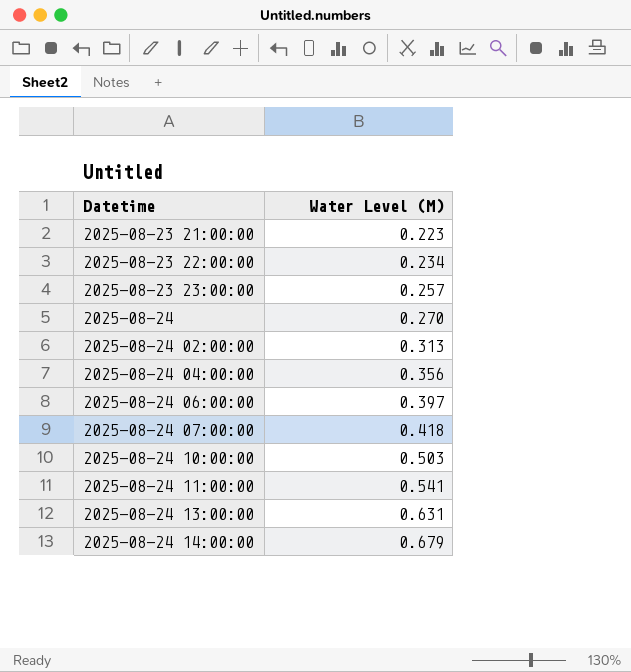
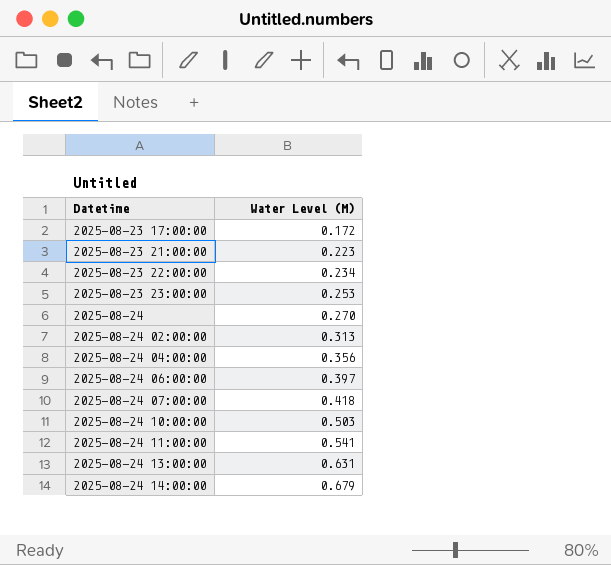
row 2025-08-23 17:00:00: none -> 0.172
2025-08-23 23:00:00 | Water Level (M): 0.257 -> 0.253

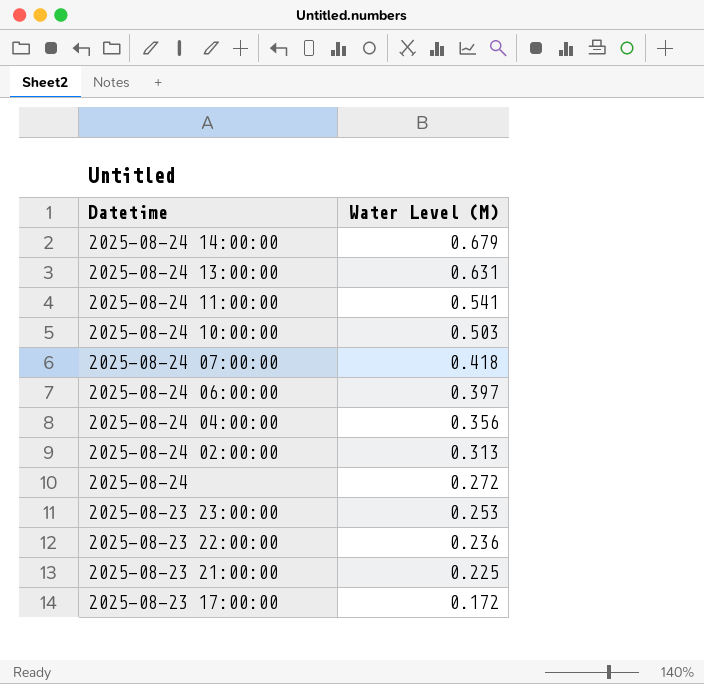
row order: Datetime ascending -> Datetime descending
2025-08-24 | Water Level (M): 0.270 -> 0.272
2025-08-23 22:00:00 | Water Level (M): 0.234 -> 0.236
2025-08-23 21:00:00 | Water Level (M): 0.223 -> 0.225

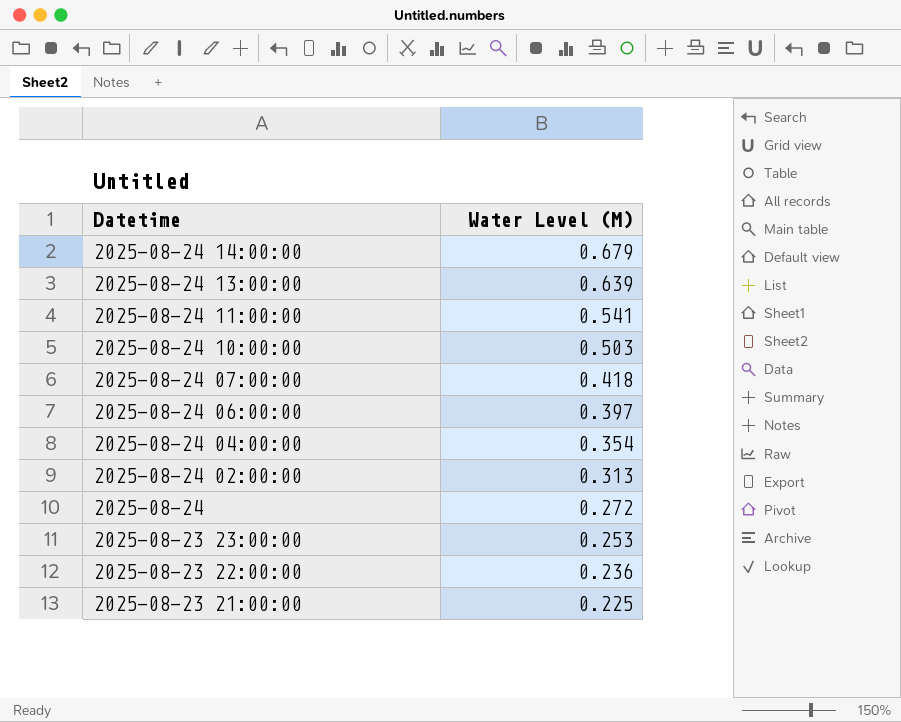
row 2025-08-23 17:00:00: 0.172 -> none
2025-08-24 13:00:00 | Water Level (M): 0.631 -> 0.639
2025-08-24 04:00:00 | Water Level (M): 0.356 -> 0.354

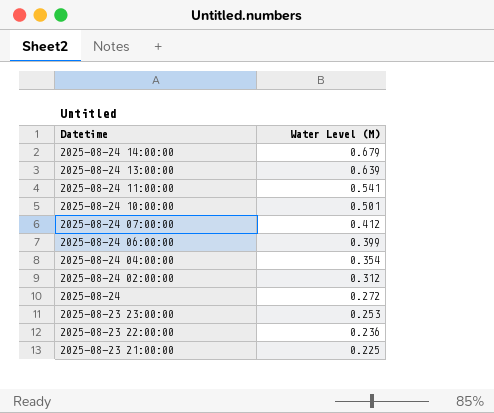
2025-08-24 10:00:00 | Water Level (M): 0.503 -> 0.501
2025-08-24 07:00:00 | Water Level (M): 0.418 -> 0.412
2025-08-24 06:00:00 | Water Level (M): 0.397 -> 0.399
2025-08-24 02:00:00 | Water Level (M): 0.313 -> 0.312

